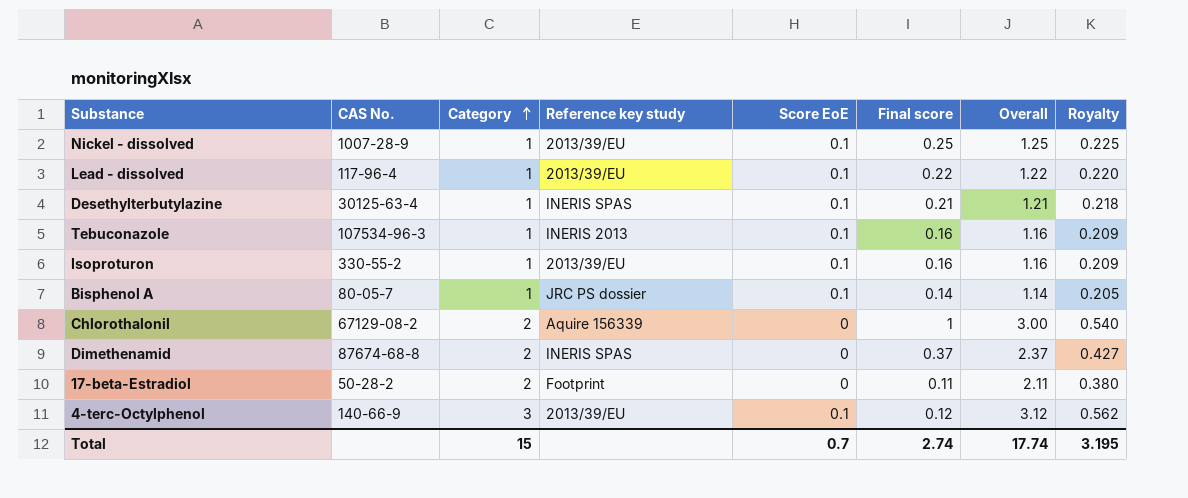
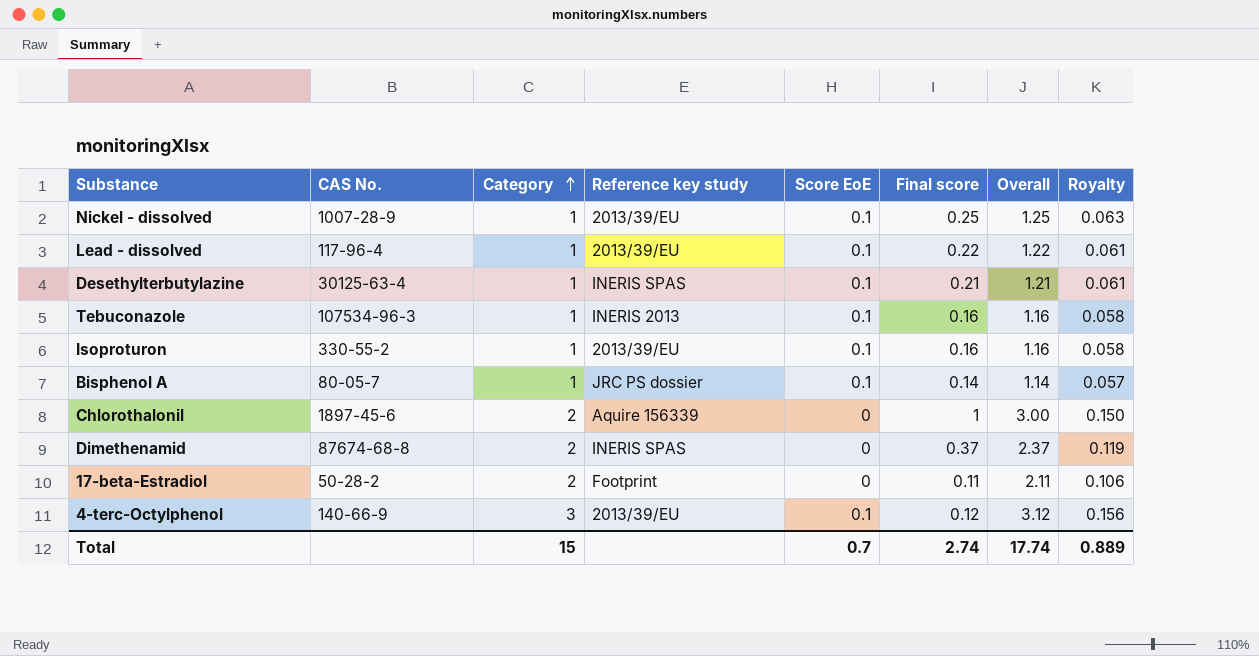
column Royalty | formula: [Overall] * 0.18 -> [Overall] * 0.05
Chlorothalonil | CAS No.: 67129-08-2 -> 1897-45-6
Total | Royalty: 3.195 -> 0.889

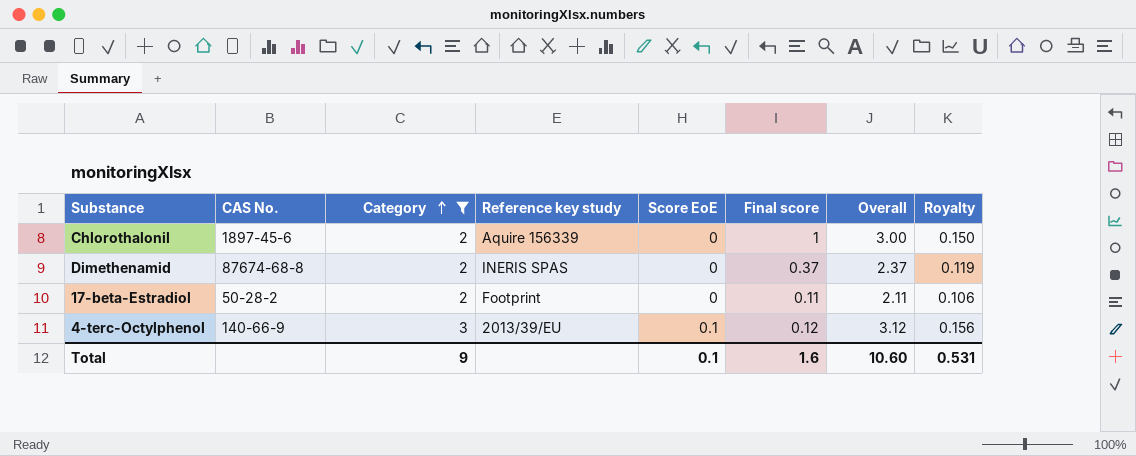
filter: none -> Category != 1
Total | Category: 15 -> 9
Total | Score EoE: 0.7 -> 0.1
Total | Final score: 2.74 -> 1.6
Total | Overall: 17.74 -> 10.60
Total | Royalty: 0.889 -> 0.531

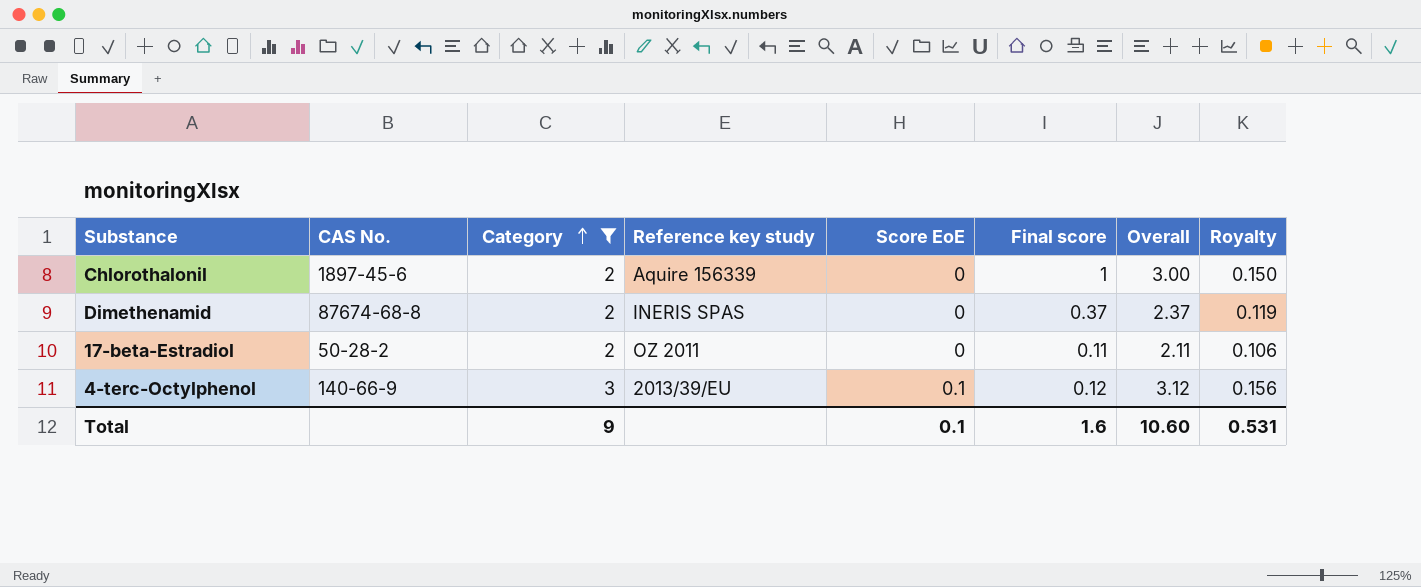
17-beta-Estradiol | Reference key study: Footprint -> OZ 2011

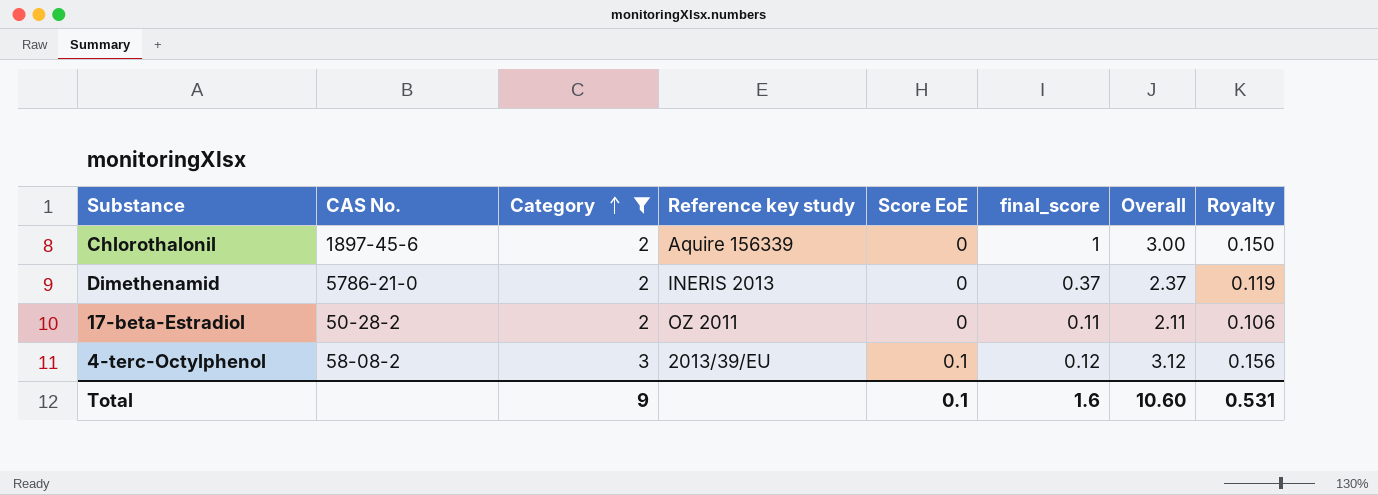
column name: Final score -> final_score
Dimethenamid | CAS No.: 87674-68-8 -> 5786-21-0
Dimethenamid | Reference key study: INERIS SPAS -> INERIS 2013
4-terc-Octylphenol | CAS No.: 140-66-9 -> 58-08-2

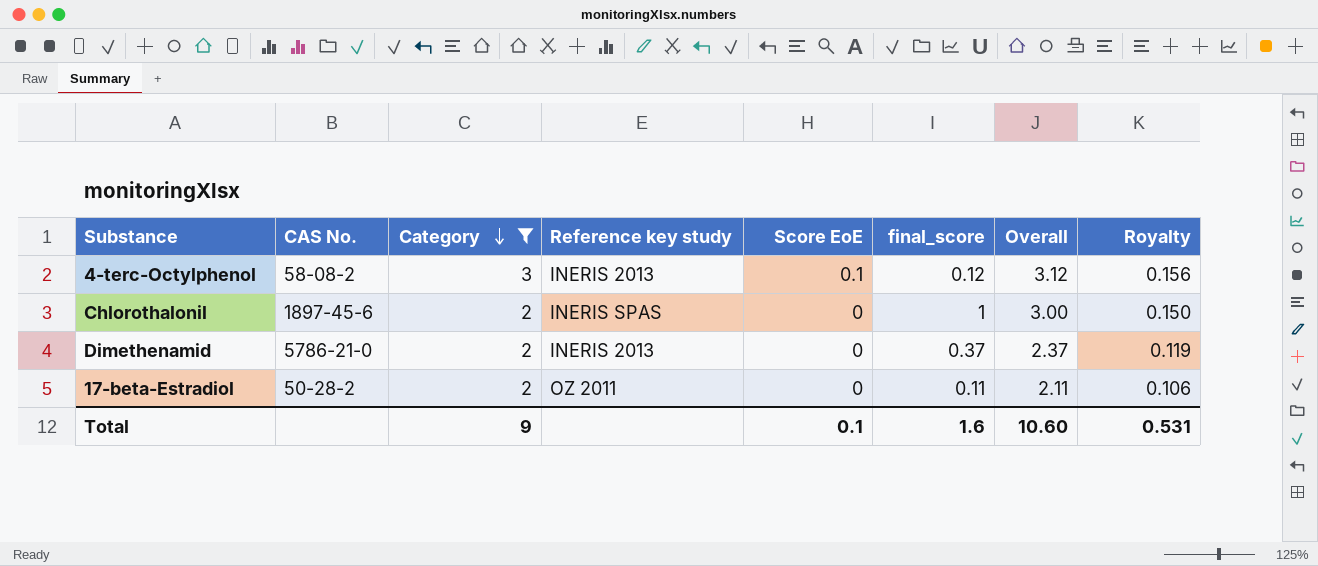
row order: Category ascending -> Category descending
4-terc-Octylphenol | Reference key study: 2013/39/EU -> INERIS 2013
Chlorothalonil | Reference key study: Aquire 156339 -> INERIS SPAS

